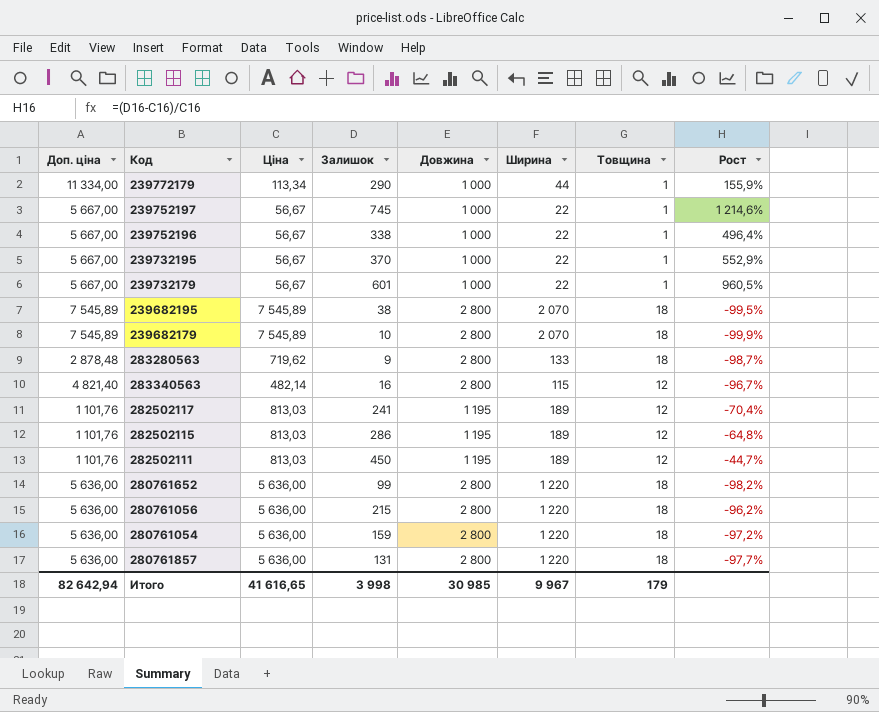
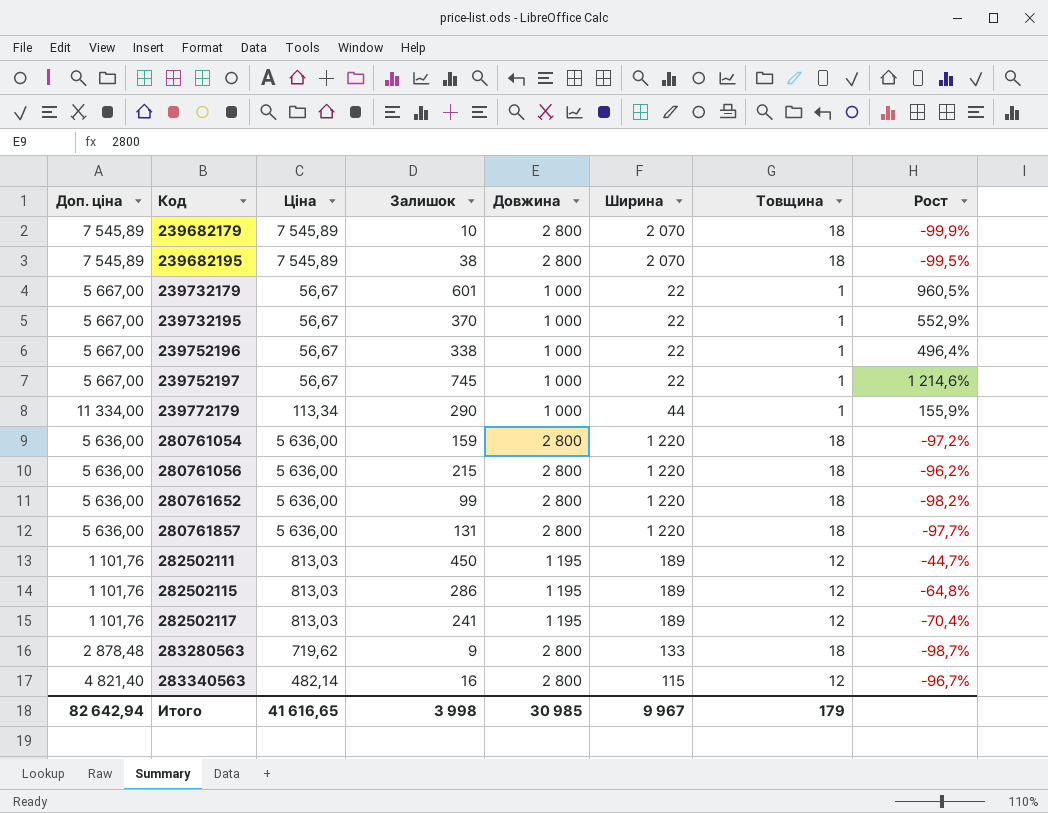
row order: none -> Код ascending

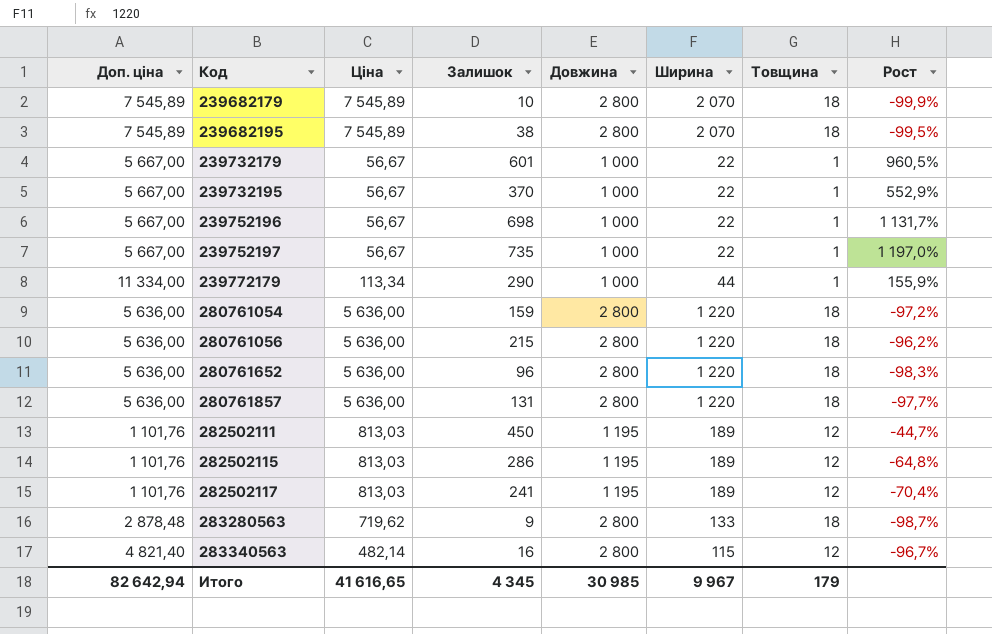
239752196 | Залишок: 338 -> 698
239752196 | Рост: 496,4% -> 1 131,7%
239752197 | Залишок: 745 -> 735
239752197 | Рост: 1 214,6% -> 1 197,0%
280761652 | Залишок: 99 -> 96
280761652 | Рост: -98,2% -> -98,3%
Итого | Залишок: 3 998 -> 4 345

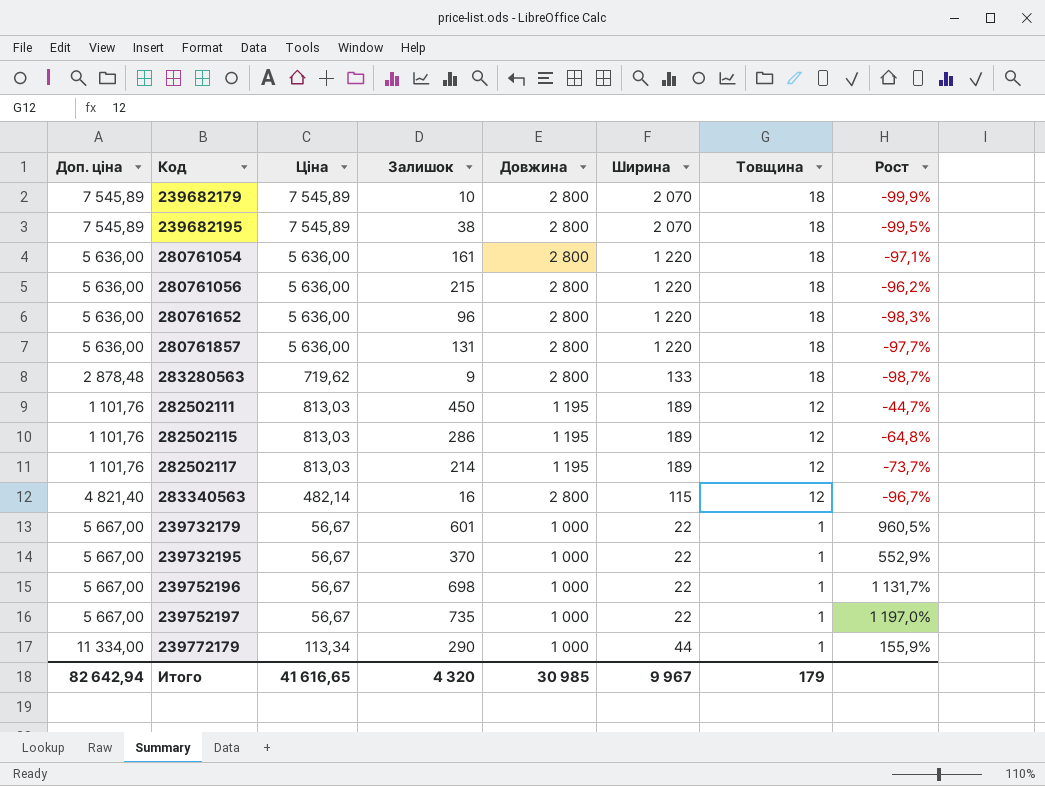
row order: Код ascending -> Товщина descending
280761054 | Залишок: 159 -> 161
280761054 | Рост: -97,2% -> -97,1%
282502117 | Залишок: 241 -> 214
282502117 | Рост: -70,4% -> -73,7%
Итого | Залишок: 4 345 -> 4 320

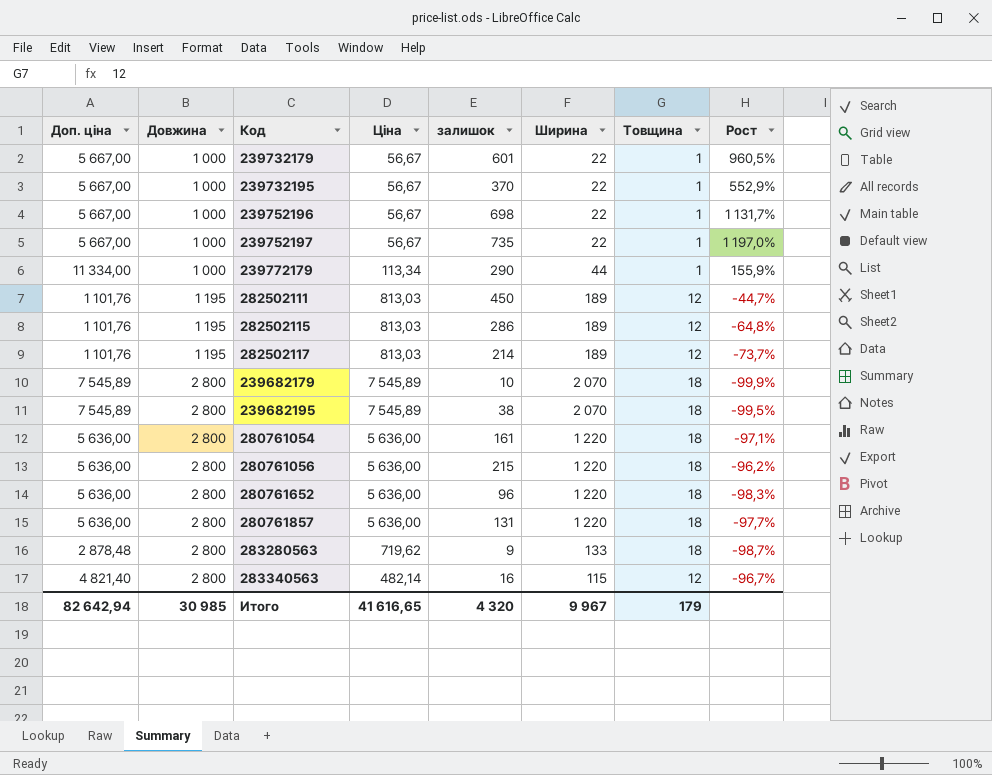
row order: Товщина descending -> Довжина ascending
column Довжина | position: 5 -> 2
column name: Залишок -> залишок

